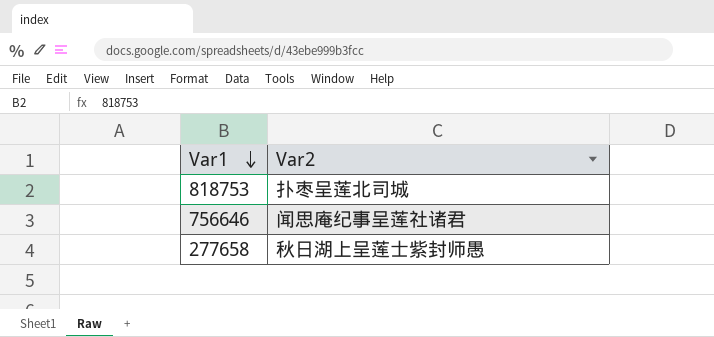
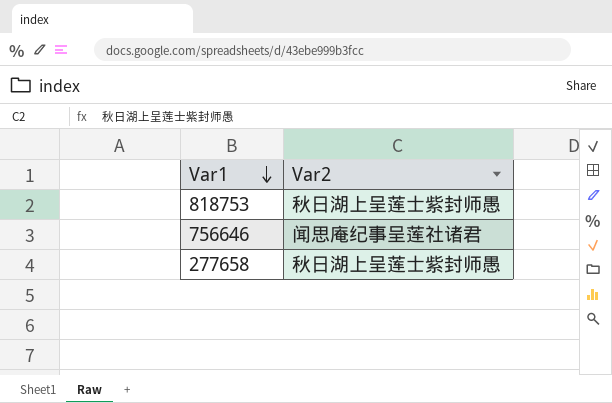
818753 | Var2: 扑枣呈莲北司城 -> 秋日湖上呈莲士紫封师愚

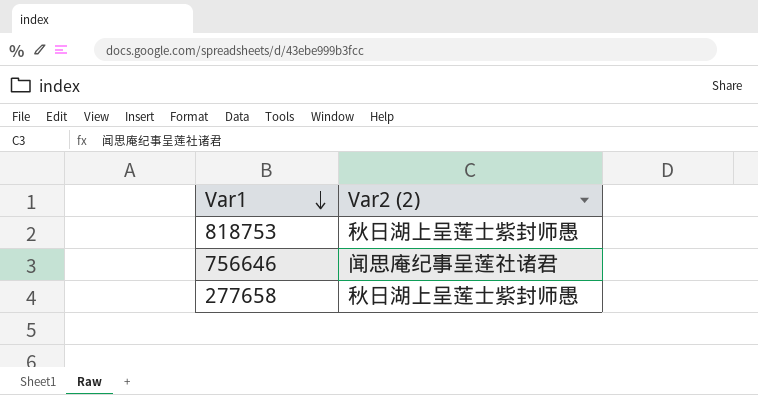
column name: Var2 -> Var2 (2)

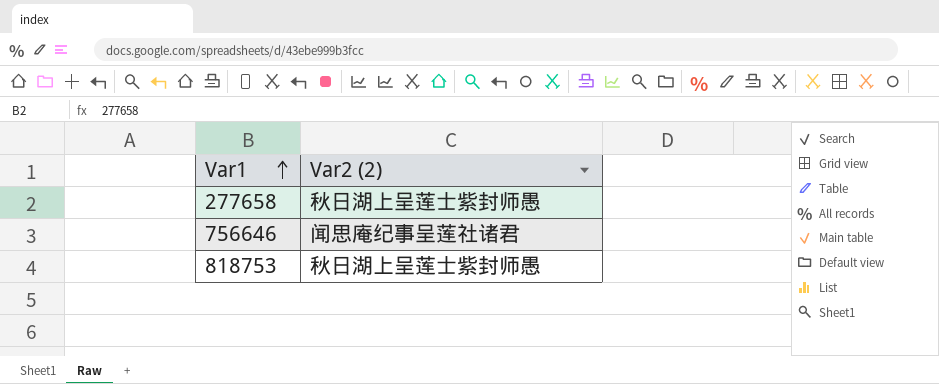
row order: Var1 descending -> Var1 ascending

